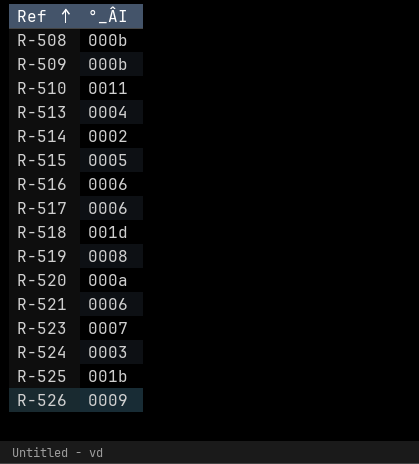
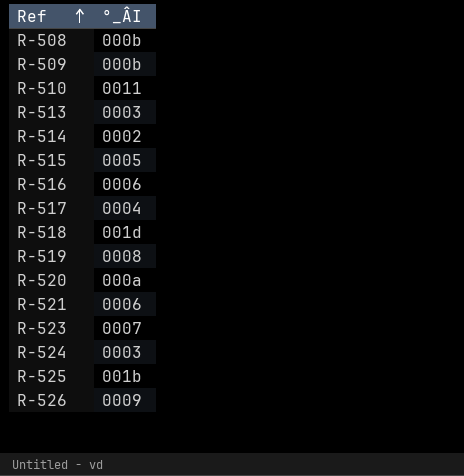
R-513 | °_ÂI: 0004 -> 0003
R-517 | °_ÂI: 0006 -> 0004

